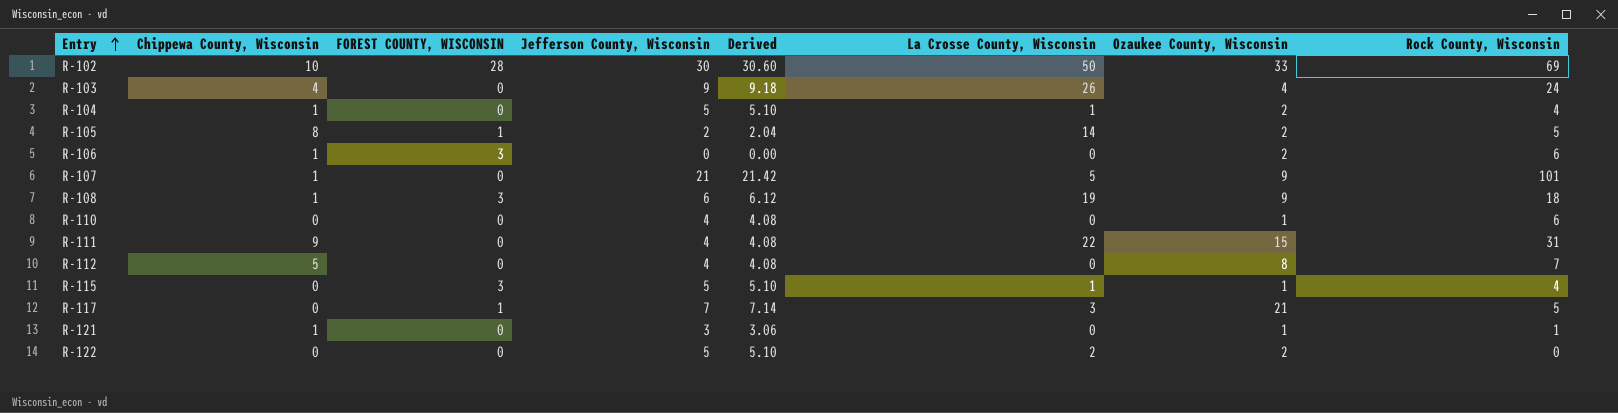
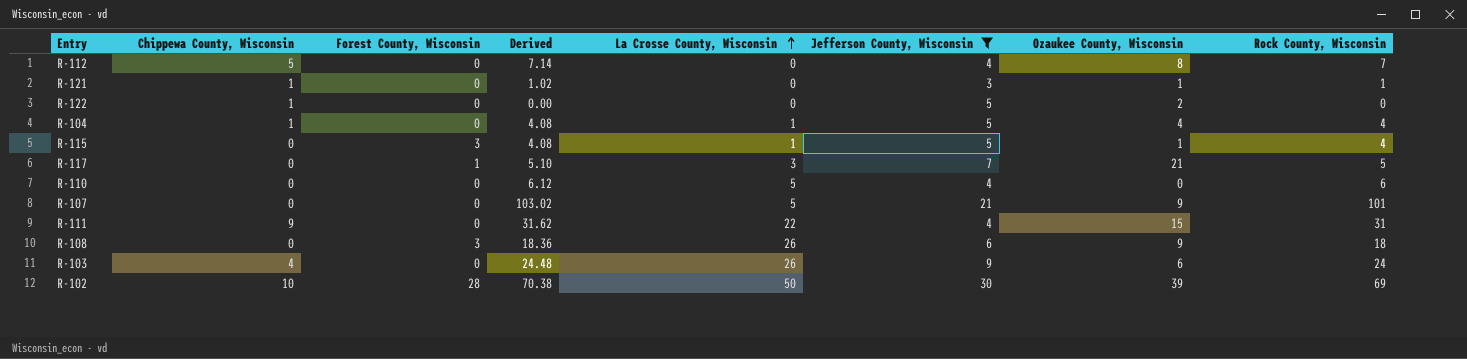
filter: none -> Jefferson County, Wisconsin >= 3
row order: Entry ascending -> La Crosse County, Wisconsin ascending
column name: FOREST COUNTY, WISCONSIN -> Forest County, Wisconsin
column Derived | formula: [Jefferson County, Wisconsin] * 1.02 -> [Rock County, Wisconsin] * 1.02
column Jefferson County, Wisconsin | position: 4 -> 6
R-122 | Chippewa County, Wisconsin: 0 -> 1
R-122 | La Crosse County, Wisconsin: 2 -> 0
R-104 | Ozaukee County, Wisconsin: 2 -> 4
R-110 | La Crosse County, Wisconsin: 0 -> 5
R-110 | Ozaukee County, Wisconsin: 1 -> 0
R-107 | Chippewa County, Wisconsin: 1 -> 0
R-108 | Chippewa County, Wisconsin: 1 -> 0
R-108 | La Crosse County, Wisconsin: 19 -> 26
R-103 | Ozaukee County, Wisconsin: 4 -> 6
R-102 | Ozaukee County, Wisconsin: 33 -> 39

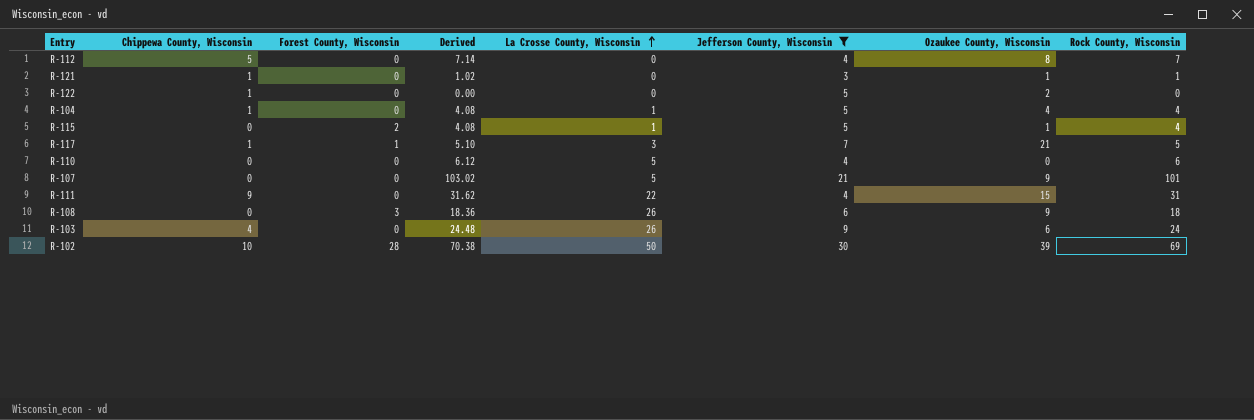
R-115 | Forest County, Wisconsin: 3 -> 2
R-117 | Chippewa County, Wisconsin: 0 -> 1

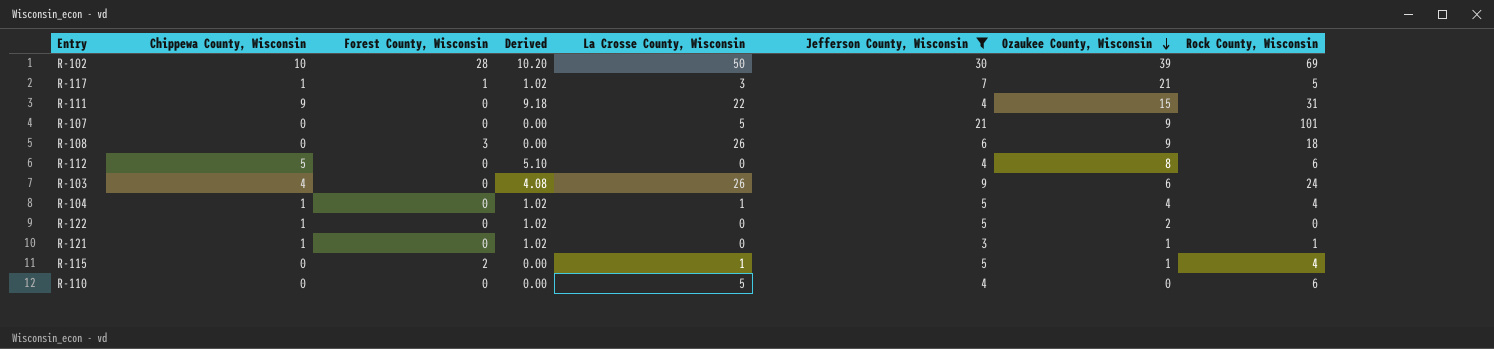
row order: La Crosse County, Wisconsin ascending -> Ozaukee County, Wisconsin descending
column Derived | formula: [Rock County, Wisconsin] * 1.02 -> [Chippewa County, Wisconsin] * 1.02
R-112 | Rock County, Wisconsin: 7 -> 6

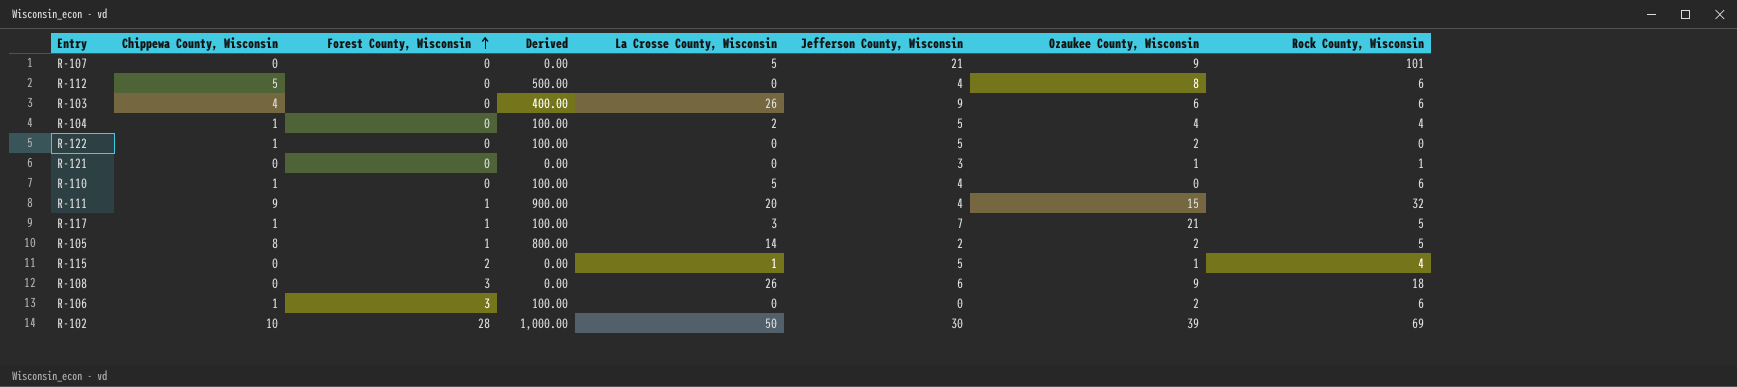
filter: Jefferson County, Wisconsin >= 3 -> none
row order: Ozaukee County, Wisconsin descending -> Forest County, Wisconsin ascending
column Derived | formula: [Chippewa County, Wisconsin] * 1.02 -> [Chippewa County, Wisconsin] * 100
R-103 | Rock County, Wisconsin: 24 -> 6
R-104 | La Crosse County, Wisconsin: 1 -> 2
R-121 | Chippewa County, Wisconsin: 1 -> 0
R-110 | Chippewa County, Wisconsin: 0 -> 1
R-111 | Forest County, Wisconsin: 0 -> 1
R-111 | La Crosse County, Wisconsin: 22 -> 20
R-111 | Rock County, Wisconsin: 31 -> 32

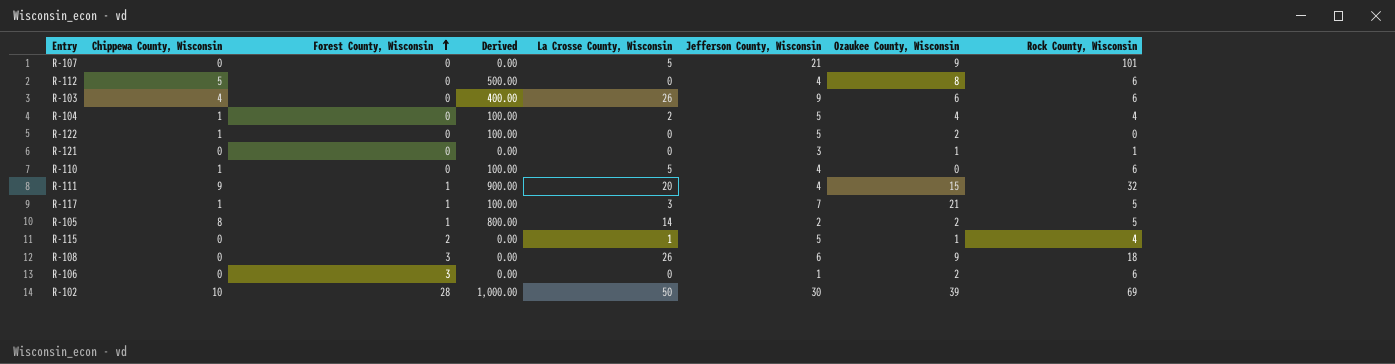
R-106 | Chippewa County, Wisconsin: 1 -> 0
R-106 | Derived: 100.00 -> 0.00
R-106 | Jefferson County, Wisconsin: 0 -> 1

